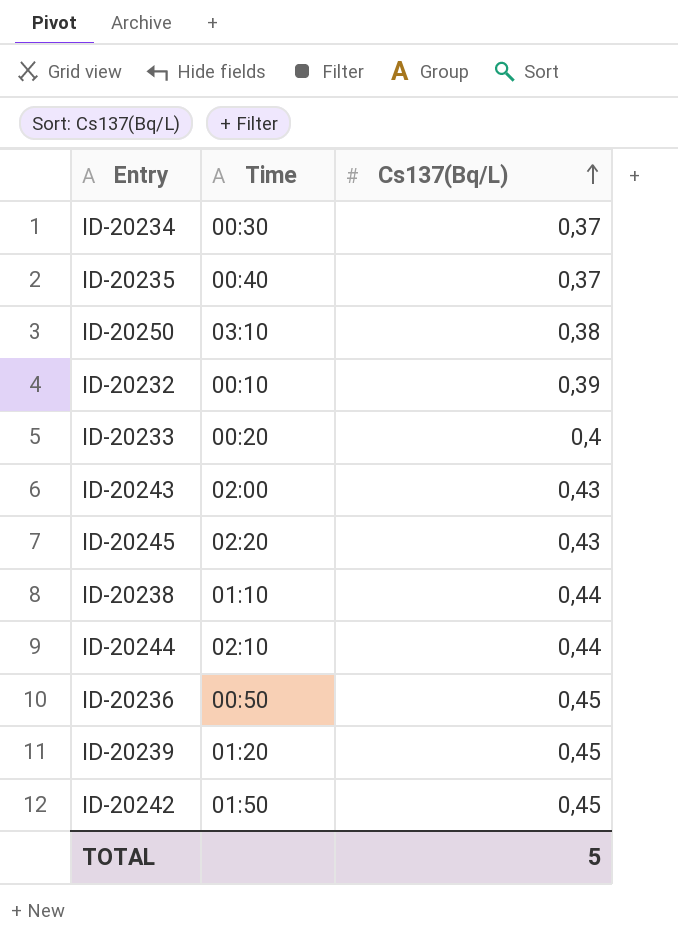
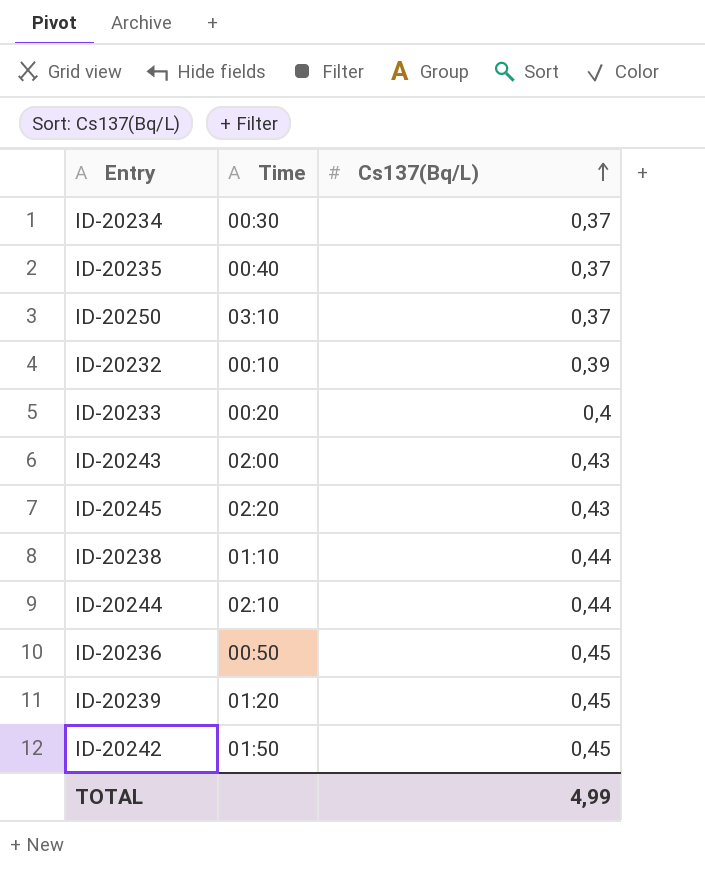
ID-20250 | Cs137(Bq/L): 0,38 -> 0,37
TOTAL | Cs137(Bq/L): 5 -> 4,99

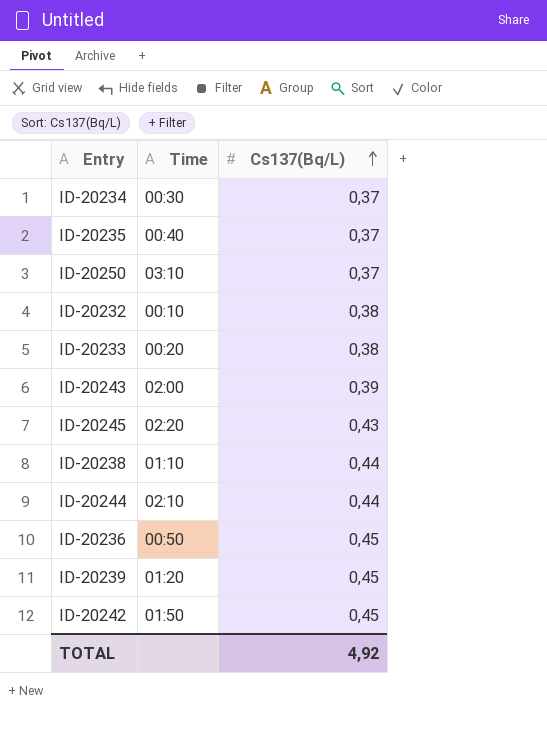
ID-20232 | Cs137(Bq/L): 0,39 -> 0,38
ID-20233 | Cs137(Bq/L): 0,4 -> 0,38
ID-20243 | Cs137(Bq/L): 0,43 -> 0,39
TOTAL | Cs137(Bq/L): 4,99 -> 4,92

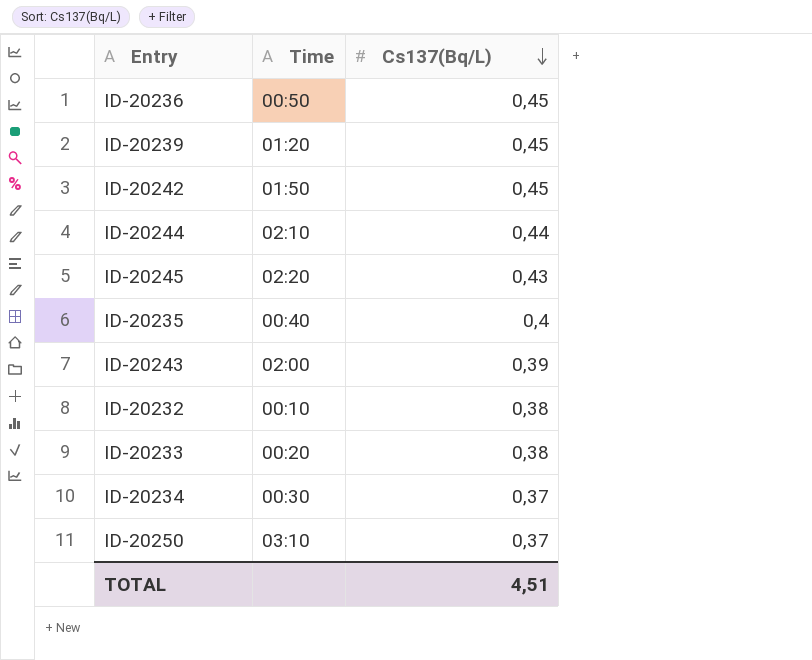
row order: Cs137(Bq/L) ascending -> Cs137(Bq/L) descending
row ID-20238: 01:10 | 0,44 -> none
ID-20235 | Cs137(Bq/L): 0,37 -> 0,4
TOTAL | Cs137(Bq/L): 4,92 -> 4,51

